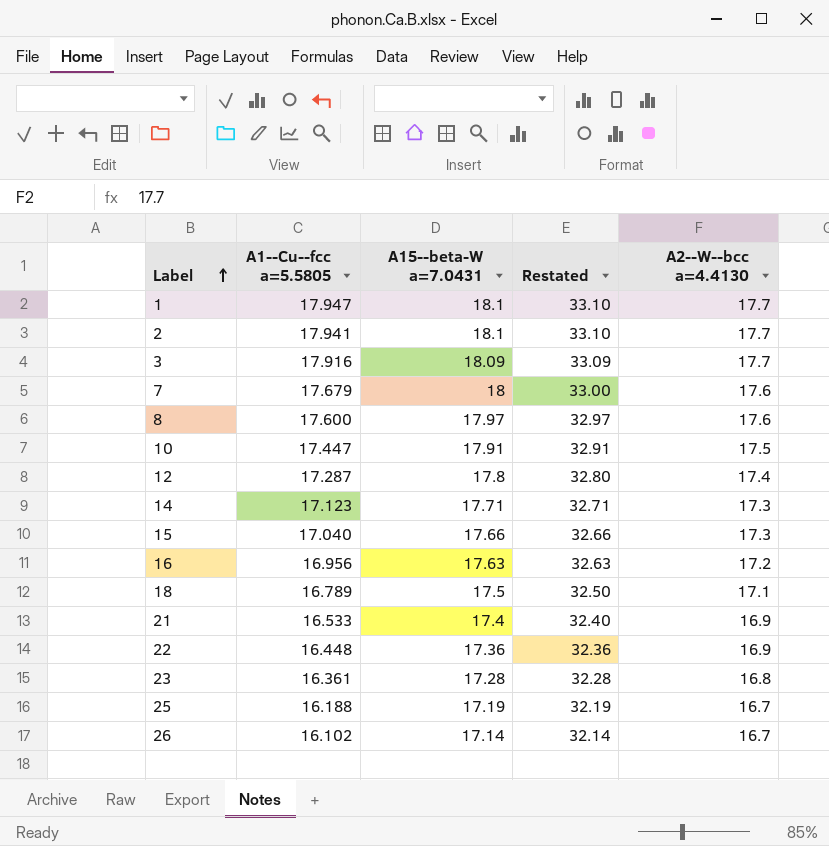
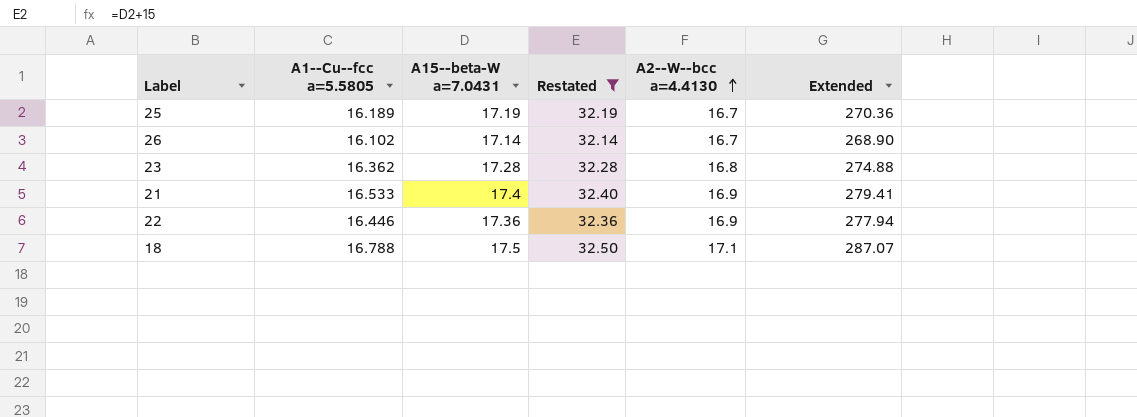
filter: none -> Restated <= 32.50
row order: Label ascending -> A2--W--bcc a=4.4130 ascending
column Extended | formula: none -> [A1--Cu--fcc a=5.5805] * [A2--W--bcc a=4.4130]
25 | A1--Cu--fcc a=5.5805: 16.188 -> 16.189
23 | A1--Cu--fcc a=5.5805: 16.361 -> 16.362
22 | A1--Cu--fcc a=5.5805: 16.448 -> 16.446
18 | A1--Cu--fcc a=5.5805: 16.789 -> 16.788

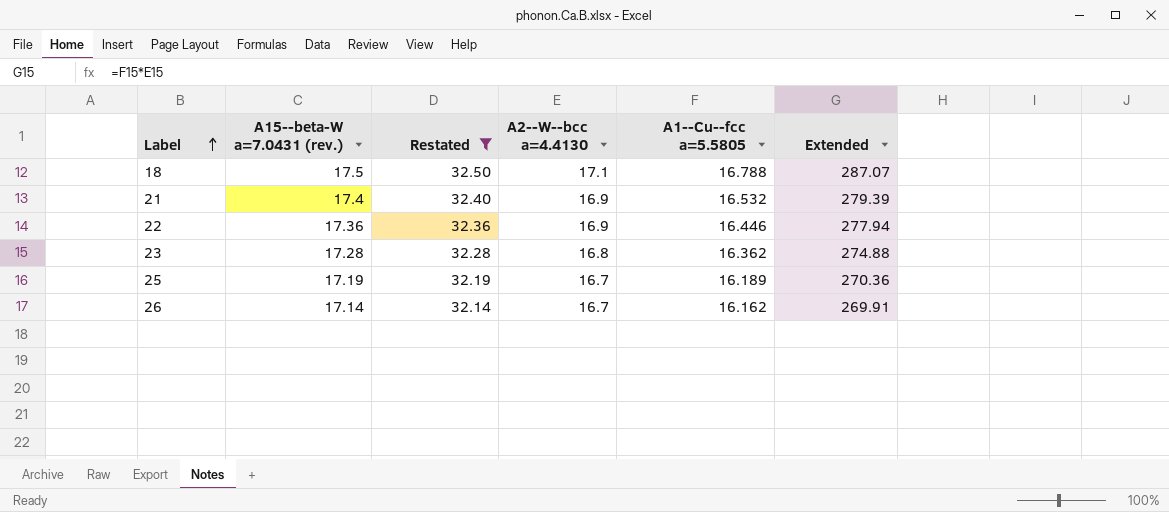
row order: A2--W--bcc a=4.4130 ascending -> Label ascending
column name: A15--beta-W a=7.0431 -> A15--beta-W a=7.0431 (rev.)
column A1--Cu--fcc a=5.5805 | position: 2 -> 5
21 | A1--Cu--fcc a=5.5805: 16.533 -> 16.532
21 | Extended: 279.41 -> 279.39
26 | A1--Cu--fcc a=5.5805: 16.102 -> 16.162
26 | Extended: 268.90 -> 269.91

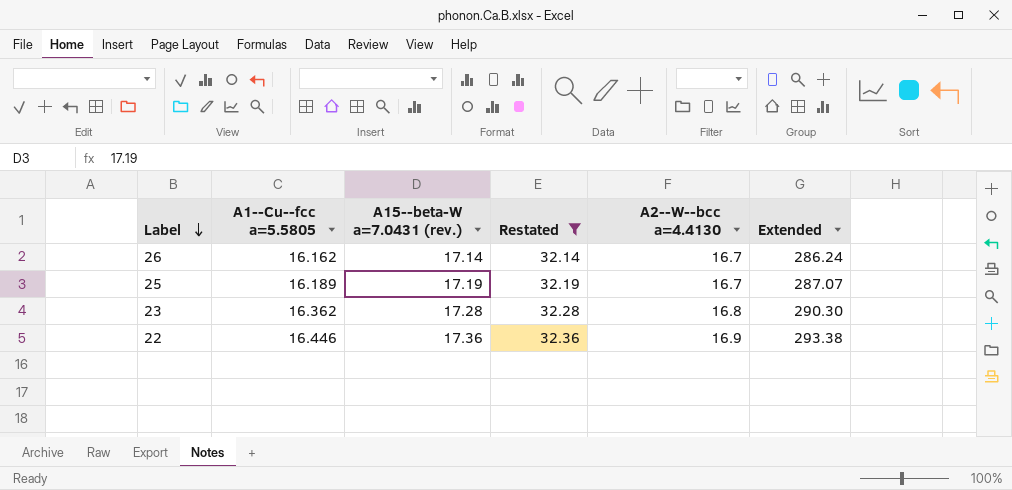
row order: Label ascending -> Label descending
column A1--Cu--fcc a=5.5805 | position: 5 -> 2
column Extended | formula: [A2--W--bcc a=4.4130] * [A1--Cu--fcc a=5.5805] -> [A15--beta-W a=7.0431 (rev.)] * [A2--W--bcc a=4.4130]
row 18: 17.5 | 32.50 | 17.1 | 16.788 | 287.07 -> none
row 21: 17.4 | 32.40 | 16.9 | 16.532 | 279.39 -> none

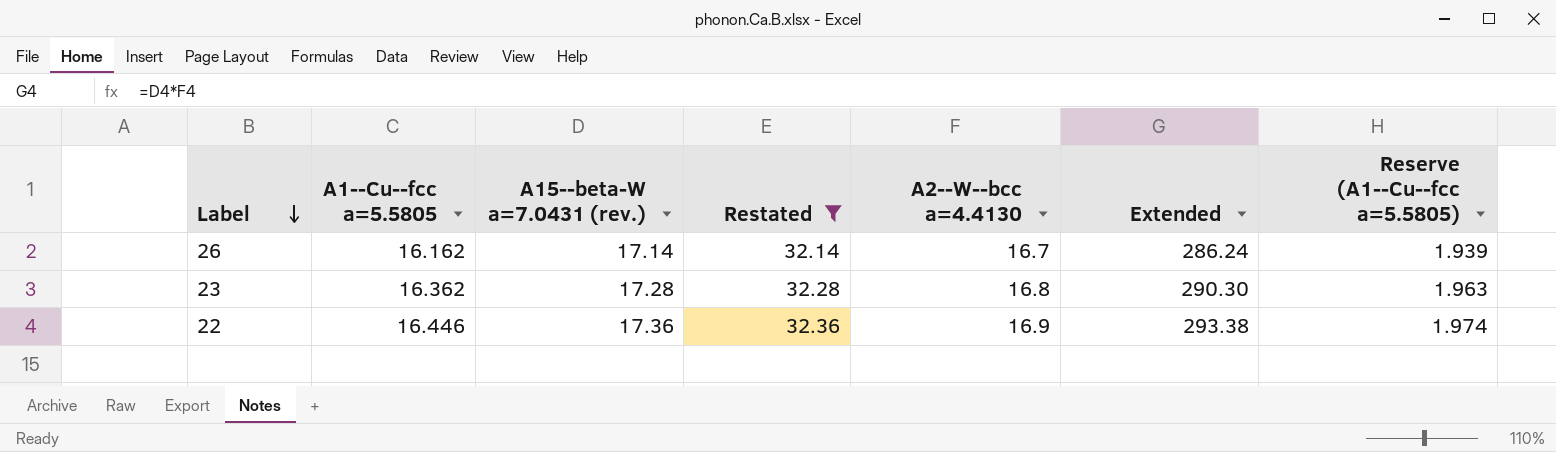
column Reserve (A1--Cu--fcc a=5.5805) | formula: none -> [A1--Cu--fcc a=5.5805] * 0.12
row 25: 16.189 | 17.19 | 32.19 | 16.7 | 287.07 -> none

